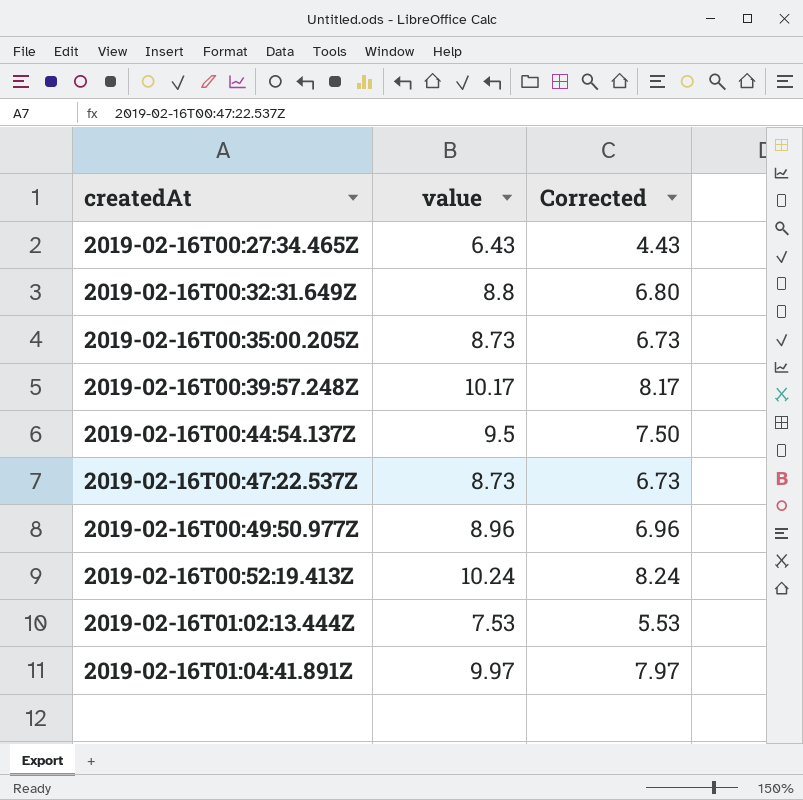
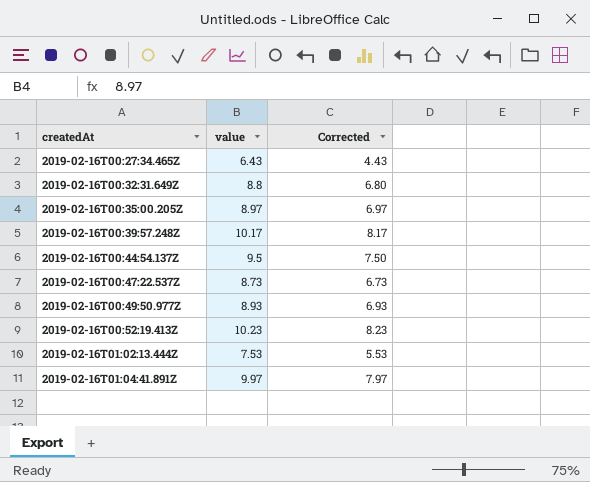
2019-02-16T00:35:00.205Z | value: 8.73 -> 8.97
2019-02-16T00:35:00.205Z | Corrected: 6.73 -> 6.97
2019-02-16T00:49:50.977Z | value: 8.96 -> 8.93
2019-02-16T00:49:50.977Z | Corrected: 6.96 -> 6.93
2019-02-16T00:52:19.413Z | value: 10.24 -> 10.23
2019-02-16T00:52:19.413Z | Corrected: 8.24 -> 8.23

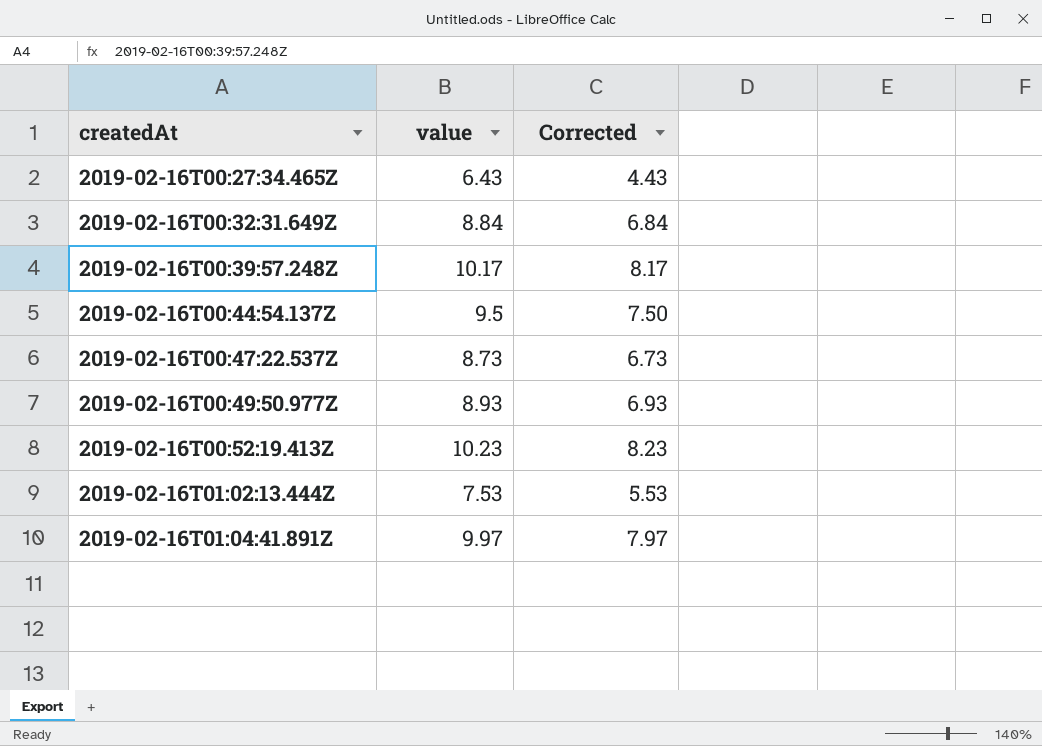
row 2019-02-16T00:35:00.205Z: 8.97 | 6.97 -> none
2019-02-16T00:32:31.649Z | value: 8.8 -> 8.84
2019-02-16T00:32:31.649Z | Corrected: 6.80 -> 6.84

